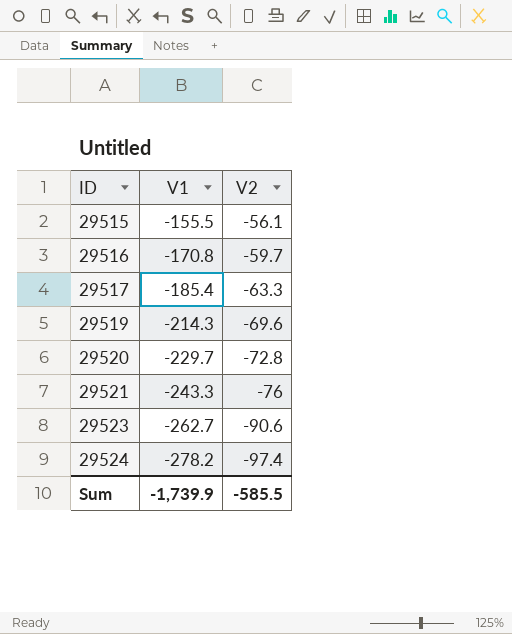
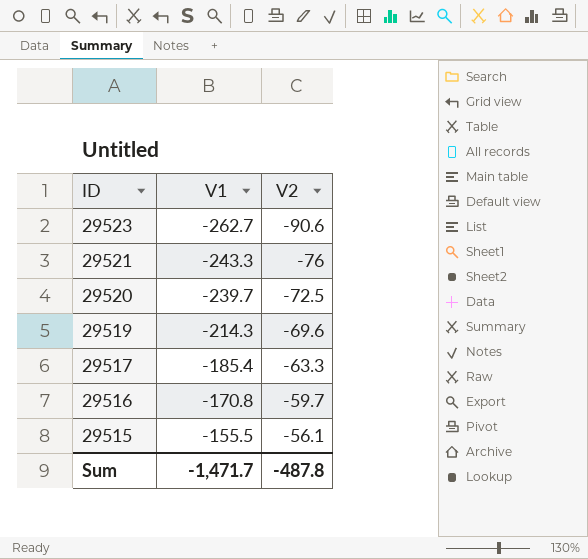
row order: ID ascending -> ID descending
row 29524: -278.2 | -97.4 -> none
29520 | V1: -229.7 -> -239.7
29520 | V2: -72.8 -> -72.5
Sum | V1: -1,739.9 -> -1,471.7
Sum | V2: -585.5 -> -487.8

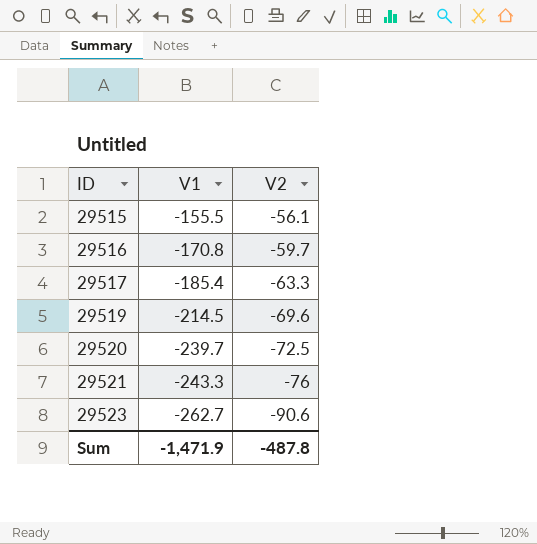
row order: ID descending -> ID ascending
29519 | V1: -214.3 -> -214.5
Sum | V1: -1,471.7 -> -1,471.9

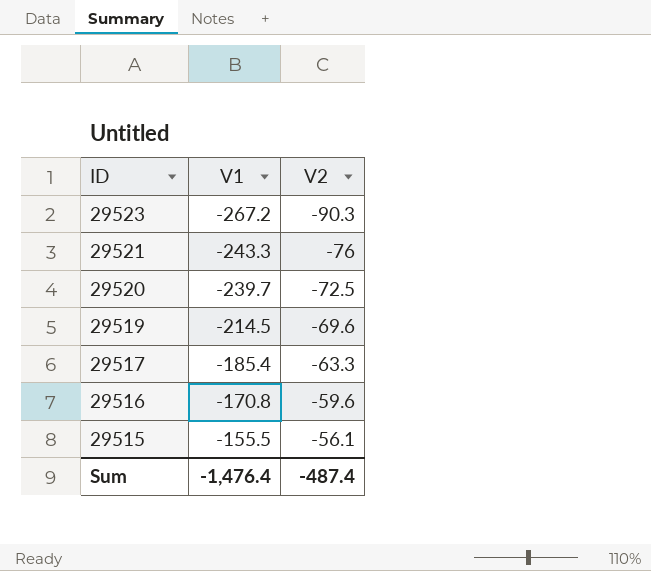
row order: ID ascending -> ID descending
29523 | V1: -262.7 -> -267.2
29523 | V2: -90.6 -> -90.3
29516 | V2: -59.7 -> -59.6
Sum | V1: -1,471.9 -> -1,476.4
Sum | V2: -487.8 -> -487.4

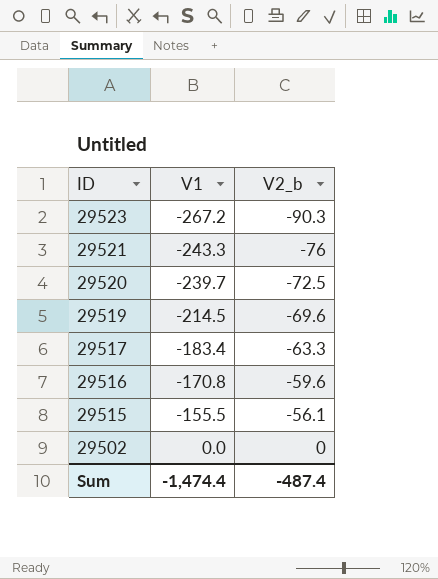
column name: V2 -> V2_b
29517 | V1: -185.4 -> -183.4
row 29502: none -> 0.0 | 0
Sum | V1: -1,476.4 -> -1,474.4

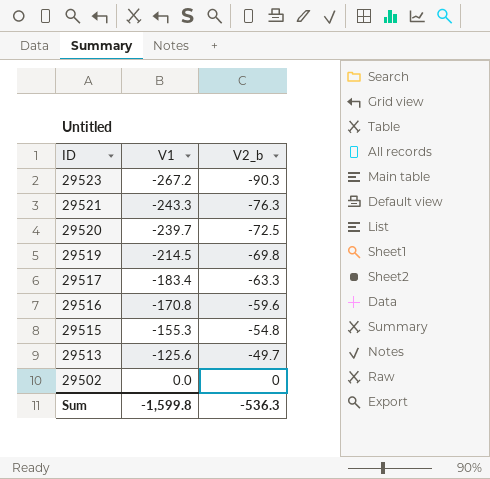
29521 | V2_b: -76 -> -76.3
29519 | V2_b: -69.6 -> -69.8
29515 | V1: -155.5 -> -155.3
29515 | V2_b: -56.1 -> -54.8
row 29513: none -> -125.6 | -49.7
Sum | V1: -1,474.4 -> -1,599.8
Sum | V2_b: -487.4 -> -536.3

